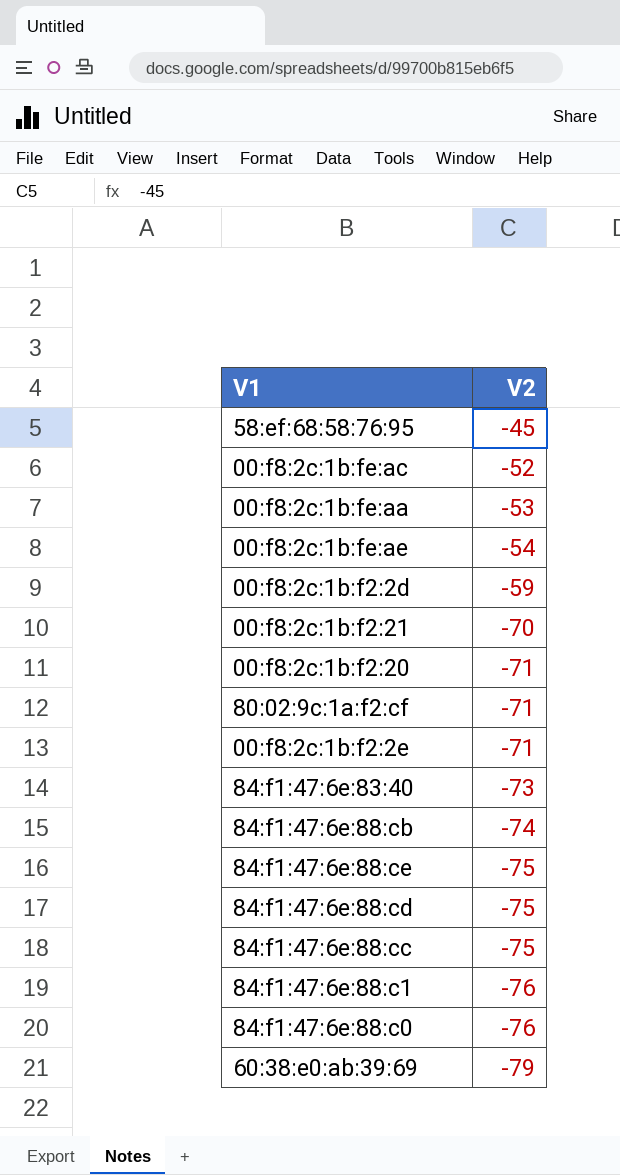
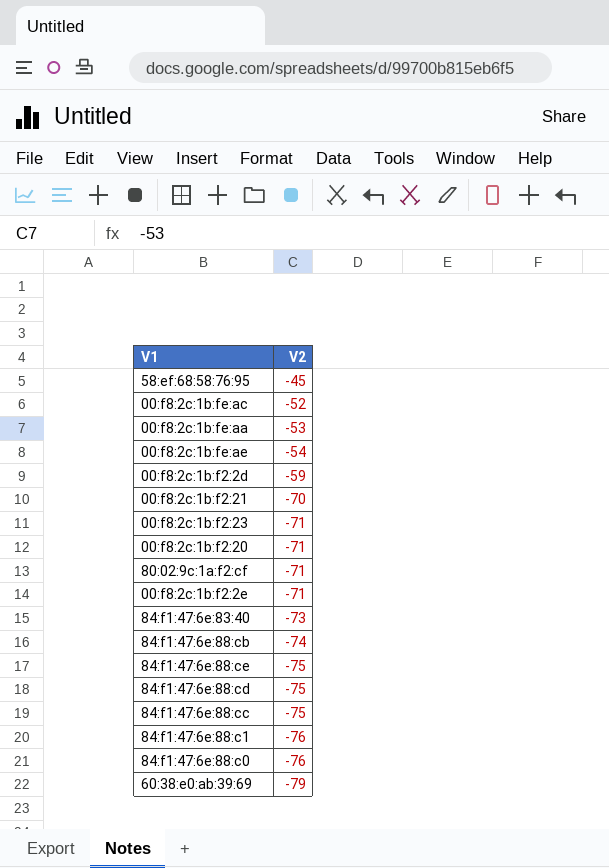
row 00:f8:2c:1b:f2:23: none -> -71

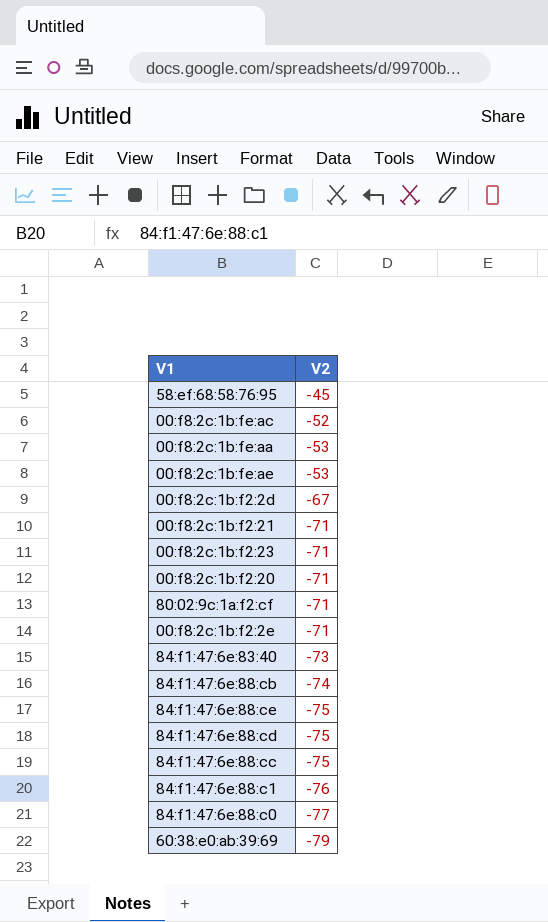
00:f8:2c:1b:fe:ae | V2: -54 -> -53
00:f8:2c:1b:f2:2d | V2: -59 -> -67
00:f8:2c:1b:f2:21 | V2: -70 -> -71
84:f1:47:6e:88:c0 | V2: -76 -> -77

